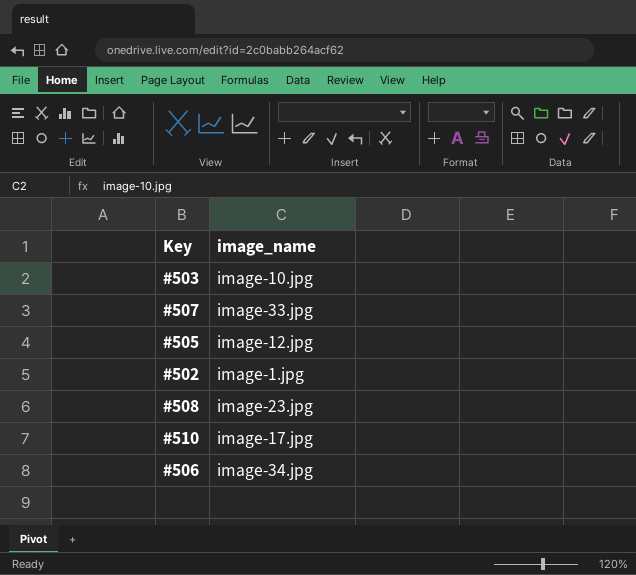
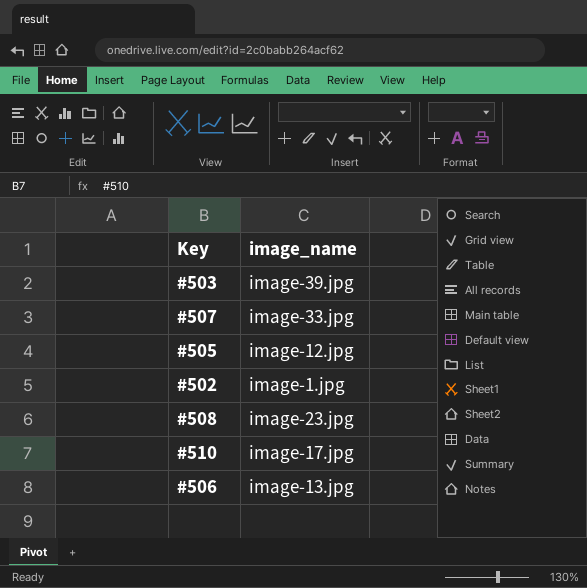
#503 | image_name: image-10.jpg -> image-39.jpg
#506 | image_name: image-34.jpg -> image-13.jpg

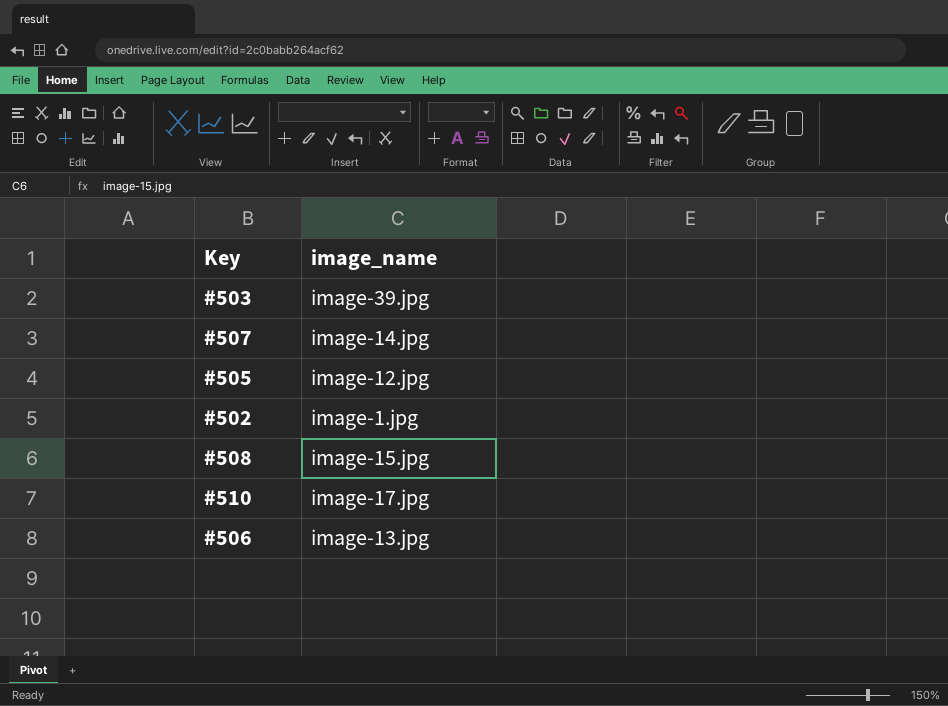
#507 | image_name: image-33.jpg -> image-14.jpg
#508 | image_name: image-23.jpg -> image-15.jpg

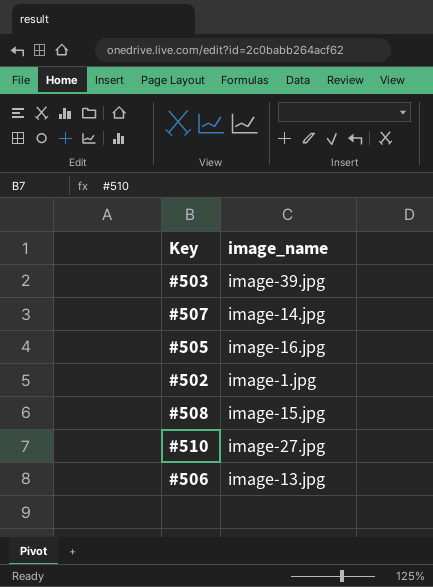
#505 | image_name: image-12.jpg -> image-16.jpg
#510 | image_name: image-17.jpg -> image-27.jpg

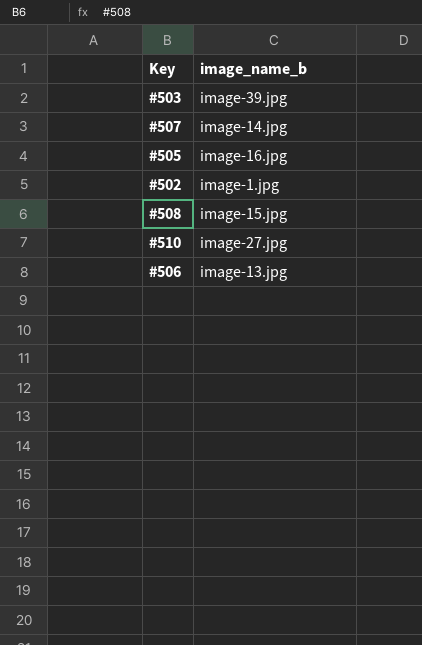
column name: image_name -> image_name_b

